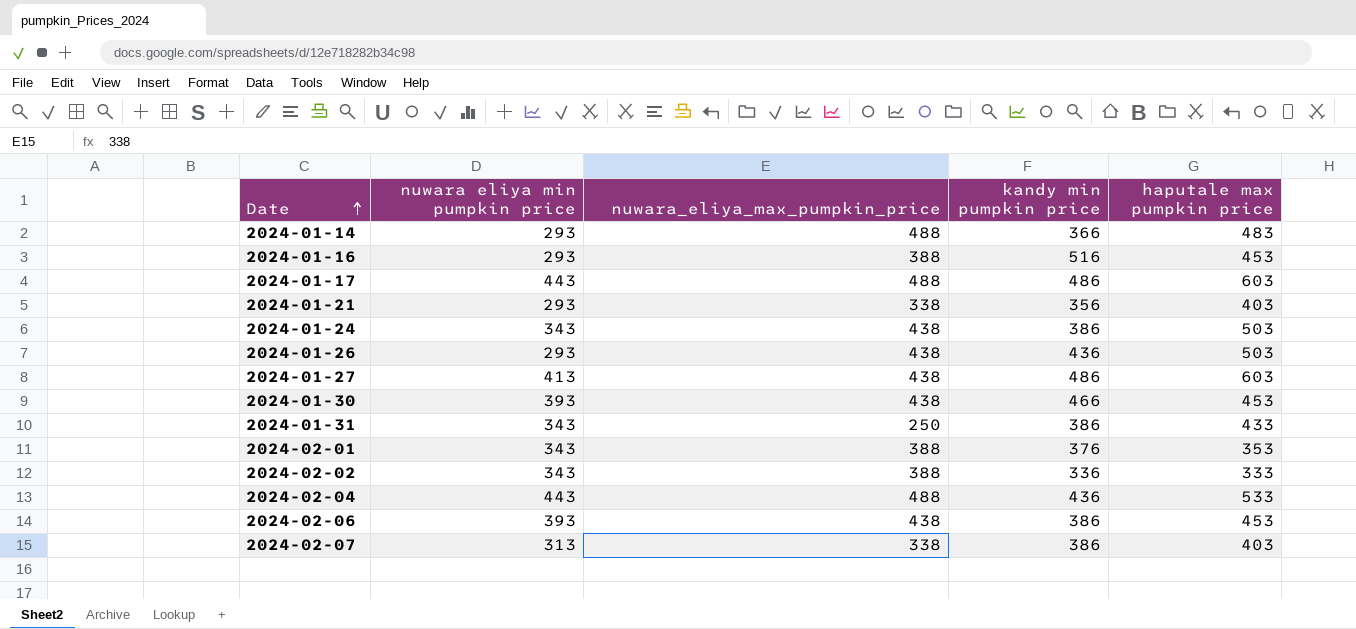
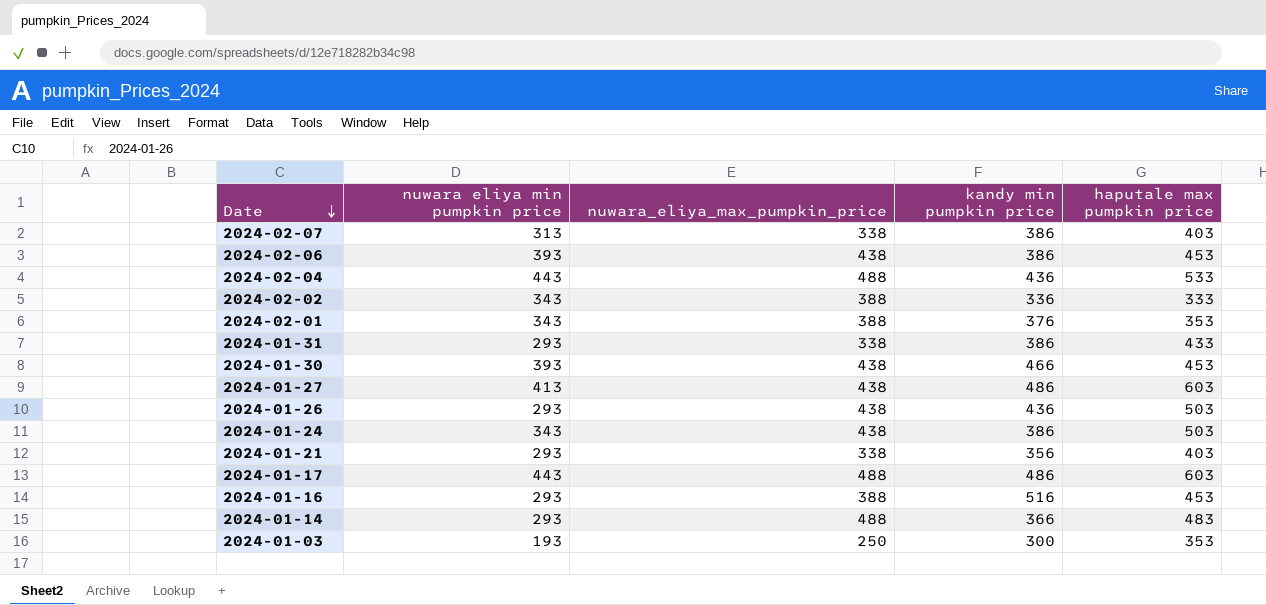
row order: Date ascending -> Date descending
2024-01-31 | nuwara eliya min pumpkin price: 343 -> 293
2024-01-31 | nuwara_eliya_max_pumpkin_price: 250 -> 338
row 2024-01-03: none -> 193 | 250 | 300 | 353

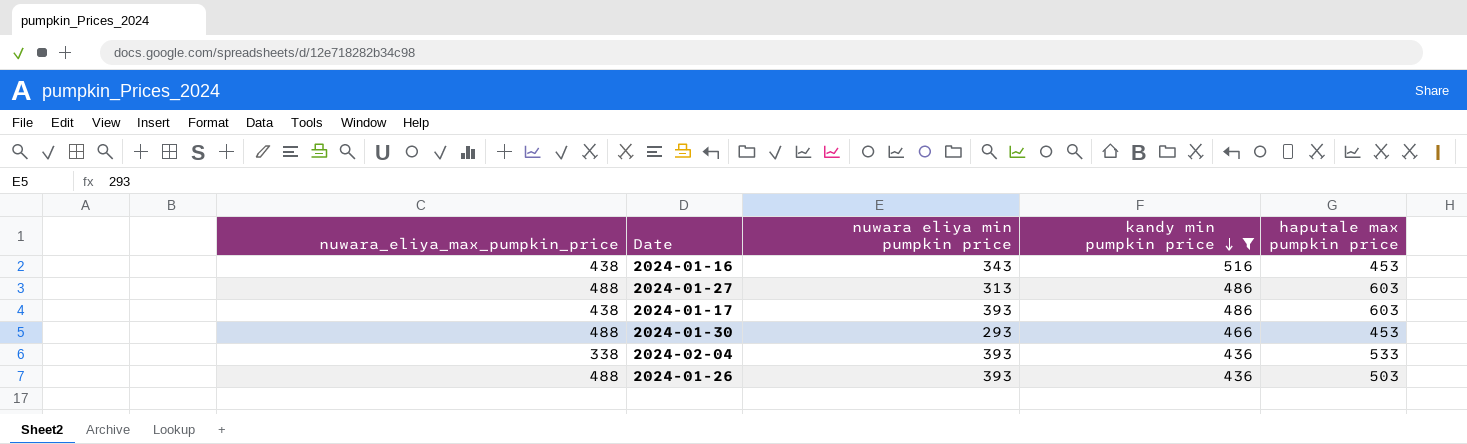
filter: none -> kandy min pumpkin price >= 436
row order: Date descending -> kandy min pumpkin price descending
column nuwara_eliya_max_pumpkin_price | position: 3 -> 1
2024-01-16 | nuwara_eliya_max_pumpkin_price: 388 -> 438
2024-01-16 | nuwara eliya min pumpkin price: 293 -> 343
2024-01-27 | nuwara_eliya_max_pumpkin_price: 438 -> 488
2024-01-27 | nuwara eliya min pumpkin price: 413 -> 313
2024-01-17 | nuwara_eliya_max_pumpkin_price: 488 -> 438
2024-01-17 | nuwara eliya min pumpkin price: 443 -> 393
2024-01-30 | nuwara_eliya_max_pumpkin_price: 438 -> 488
2024-01-30 | nuwara eliya min pumpkin price: 393 -> 293
2024-02-04 | nuwara_eliya_max_pumpkin_price: 488 -> 338
2024-02-04 | nuwara eliya min pumpkin price: 443 -> 393
2024-01-26 | nuwara_eliya_max_pumpkin_price: 438 -> 488
2024-01-26 | nuwara eliya min pumpkin price: 293 -> 393

